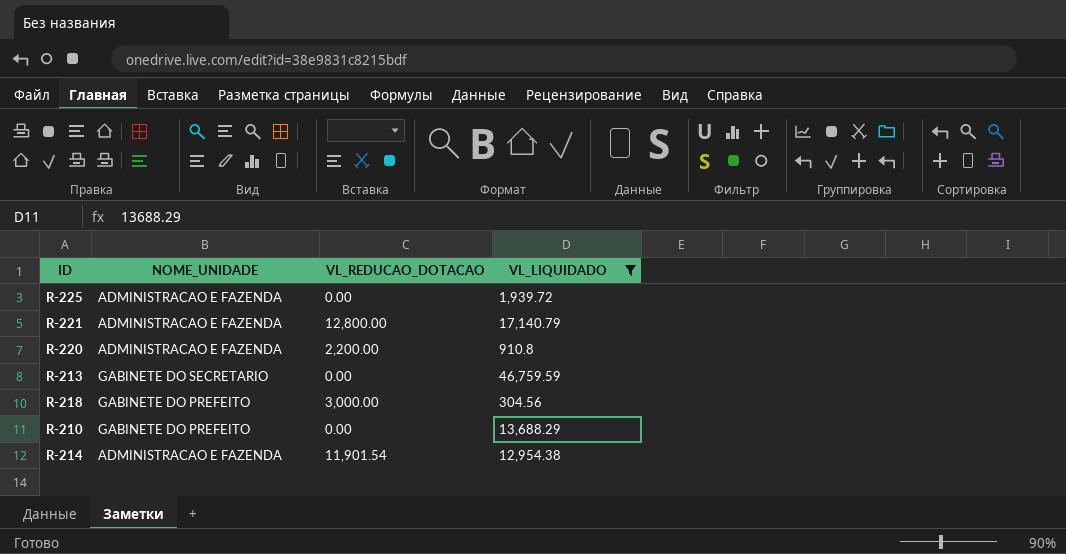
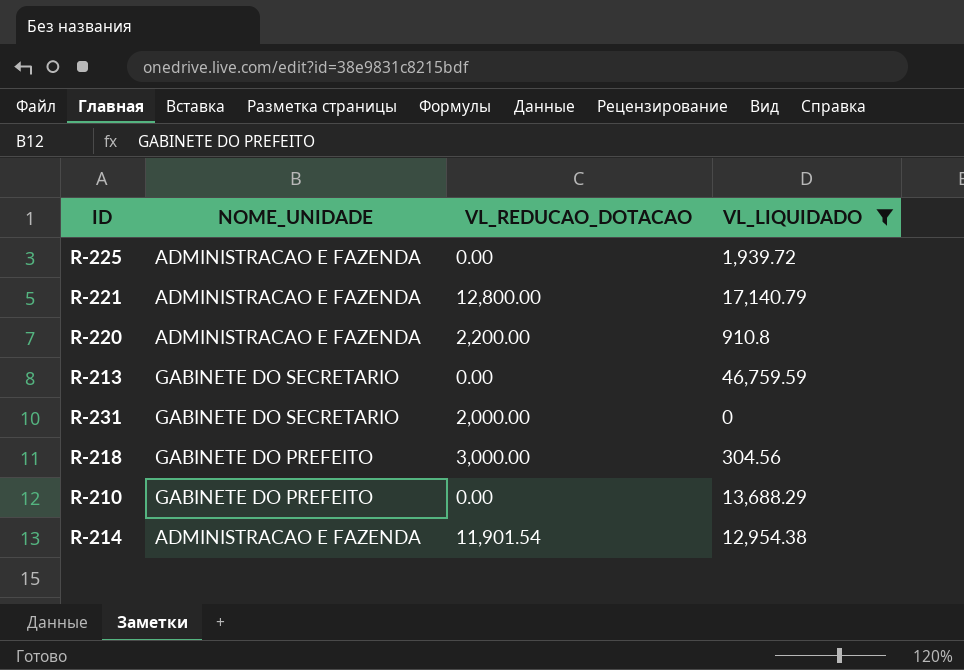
row R-231: none -> GABINETE DO SECRETARIO | 2,000.00 | 0

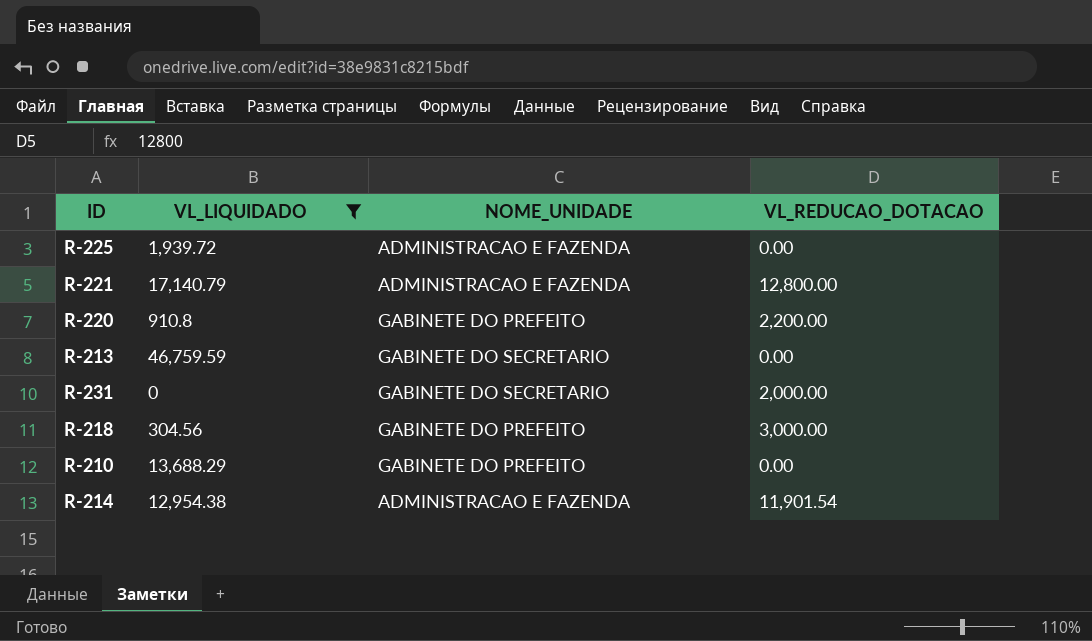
column VL_LIQUIDADO | position: 4 -> 2
R-220 | NOME_UNIDADE: ADMINISTRACAO E FAZENDA -> GABINETE DO PREFEITO

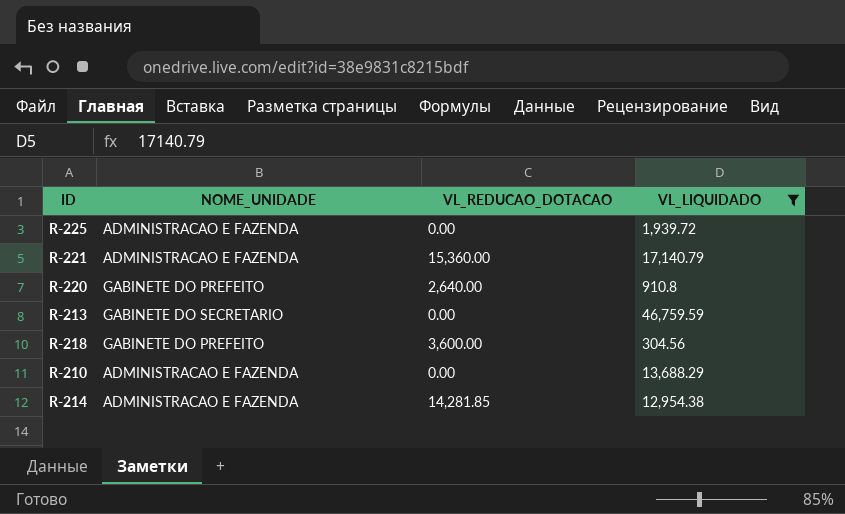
column VL_LIQUIDADO | position: 2 -> 4
row R-231: 0 | GABINETE DO SECRETARIO | 2,000.00 -> none
R-221 | VL_REDUCAO_DOTACAO: 12,800.00 -> 15,360.00
R-220 | VL_REDUCAO_DOTACAO: 2,200.00 -> 2,640.00
R-218 | VL_REDUCAO_DOTACAO: 3,000.00 -> 3,600.00
R-210 | NOME_UNIDADE: GABINETE DO PREFEITO -> ADMINISTRACAO E FAZENDA
R-214 | VL_REDUCAO_DOTACAO: 11,901.54 -> 14,281.85

